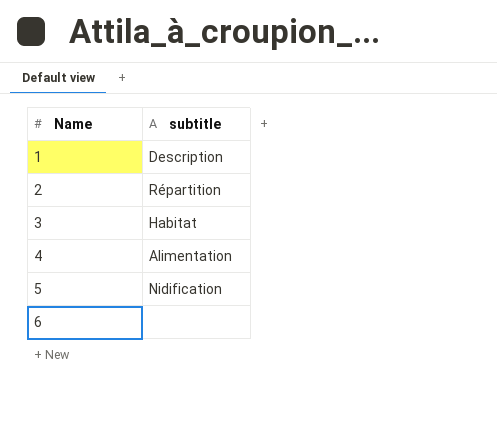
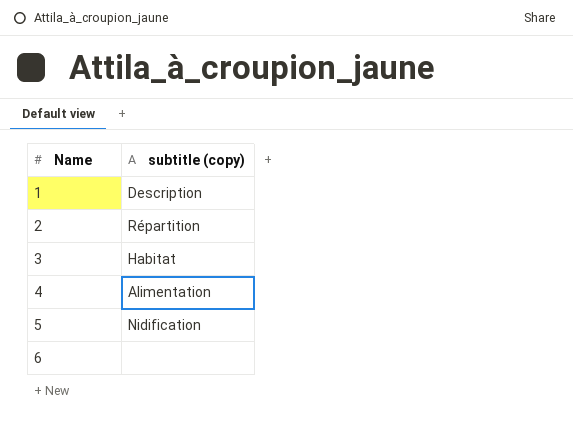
column name: subtitle -> subtitle (copy)

